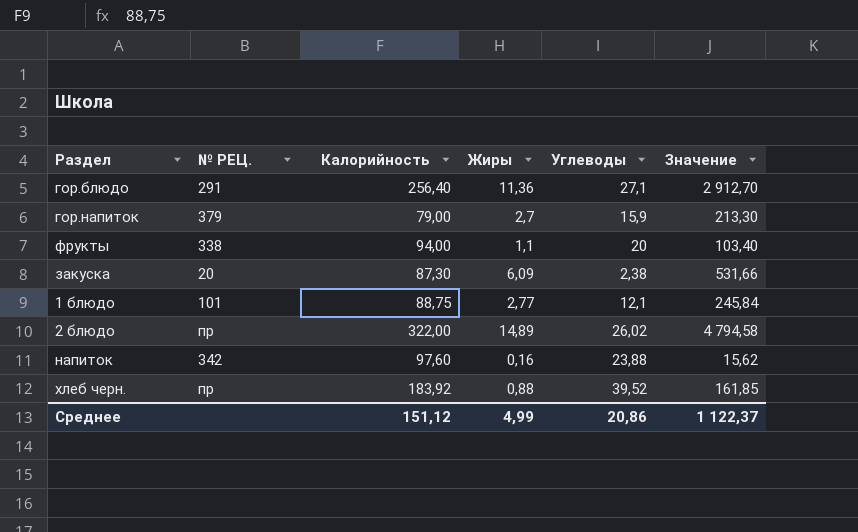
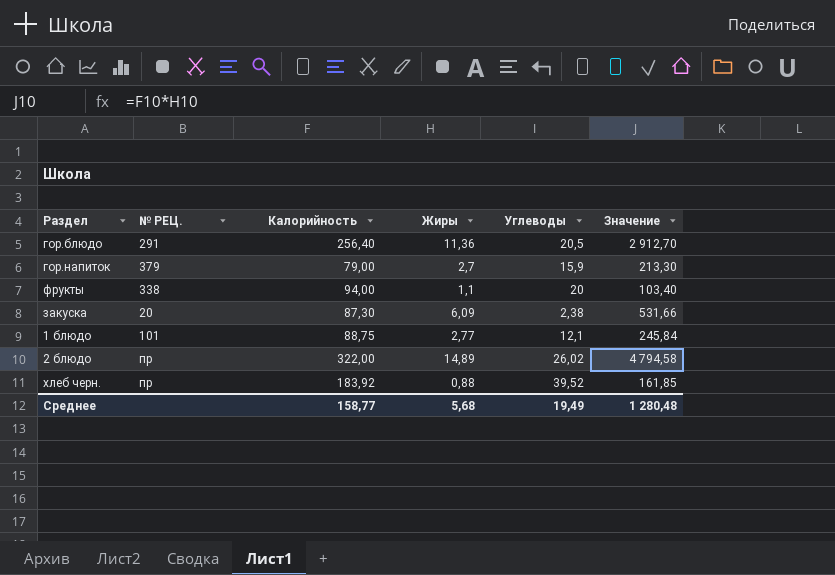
row напиток: 342 | 97,60 | 0,16 | 23,88 | 15,62 -> none
гор.блюдо | Углеводы: 27,1 -> 20,5
Среднее | Калорийность: 151,12 -> 158,77
Среднее | Жиры: 4,99 -> 5,68
Среднее | Углеводы: 20,86 -> 19,49
Среднее | Значение: 1 122,37 -> 1 280,48

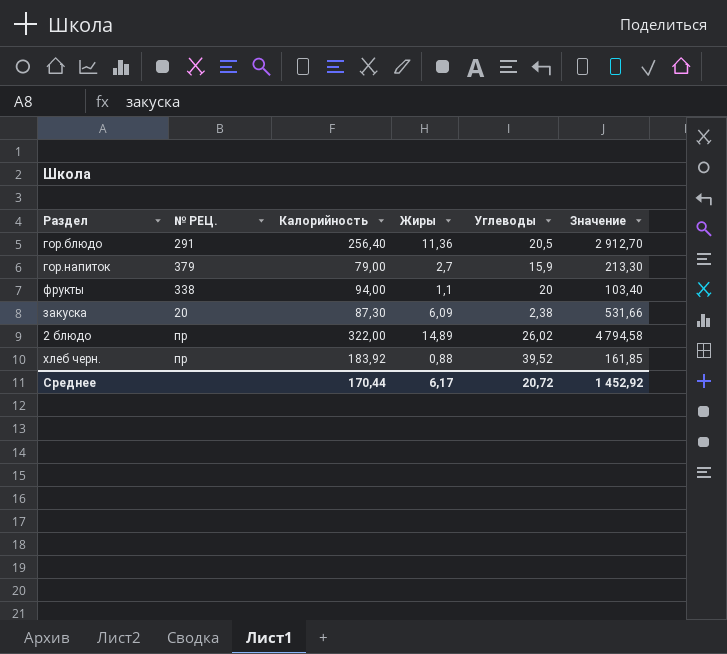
row 1 блюдо: 101 | 88,75 | 2,77 | 12,1 | 245,84 -> none
Среднее | Калорийность: 158,77 -> 170,44
Среднее | Жиры: 5,68 -> 6,17
Среднее | Углеводы: 19,49 -> 20,72
Среднее | Значение: 1 280,48 -> 1 452,92

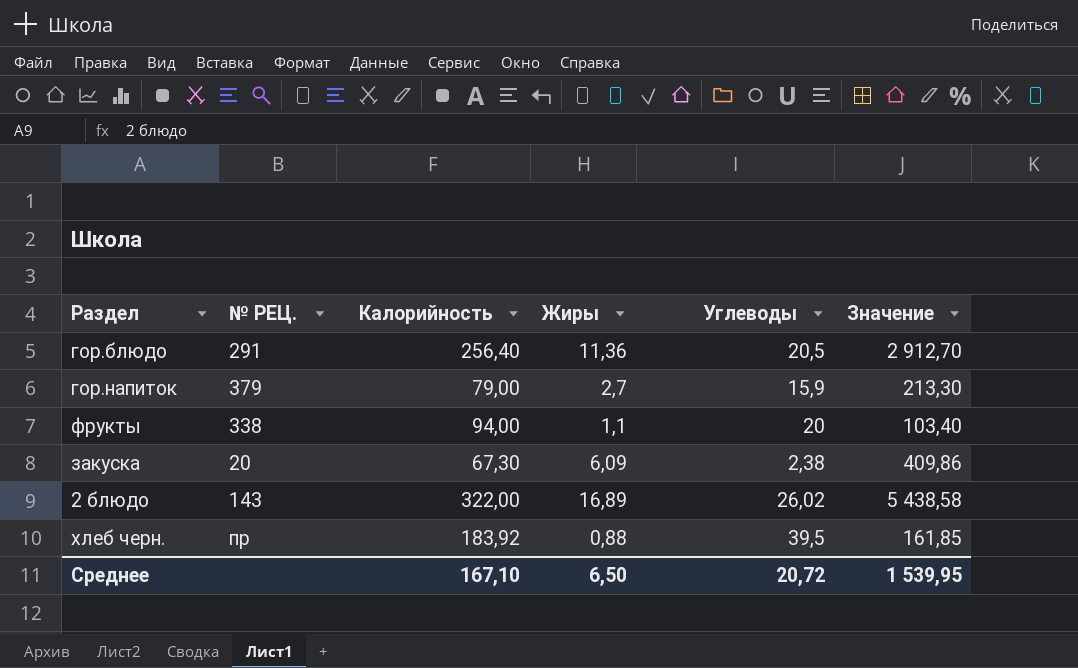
закуска | Калорийность: 87,30 -> 67,30
закуска | Значение: 531,66 -> 409,86
2 блюдо | № РЕЦ.: пр -> 143
2 блюдо | Жиры: 14,89 -> 16,89
2 блюдо | Значение: 4 794,58 -> 5 438,58
хлеб черн. | Углеводы: 39,52 -> 39,5
Среднее | Калорийность: 170,44 -> 167,10
Среднее | Жиры: 6,17 -> 6,50
Среднее | Значение: 1 452,92 -> 1 539,95

